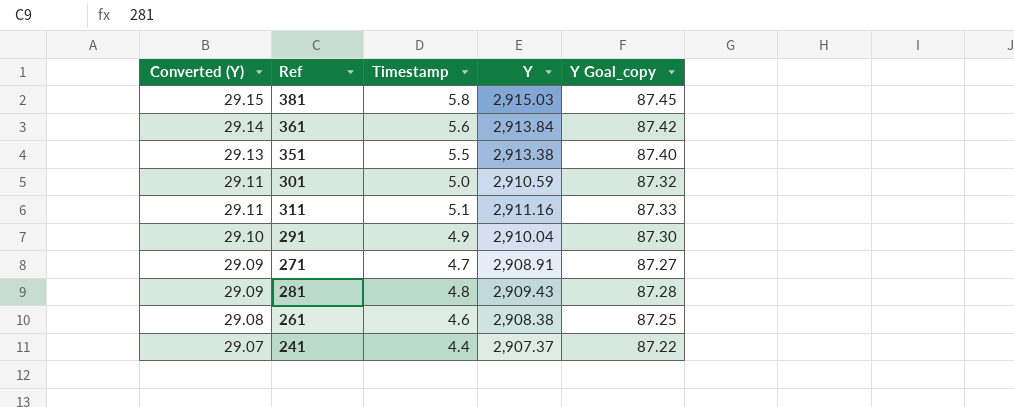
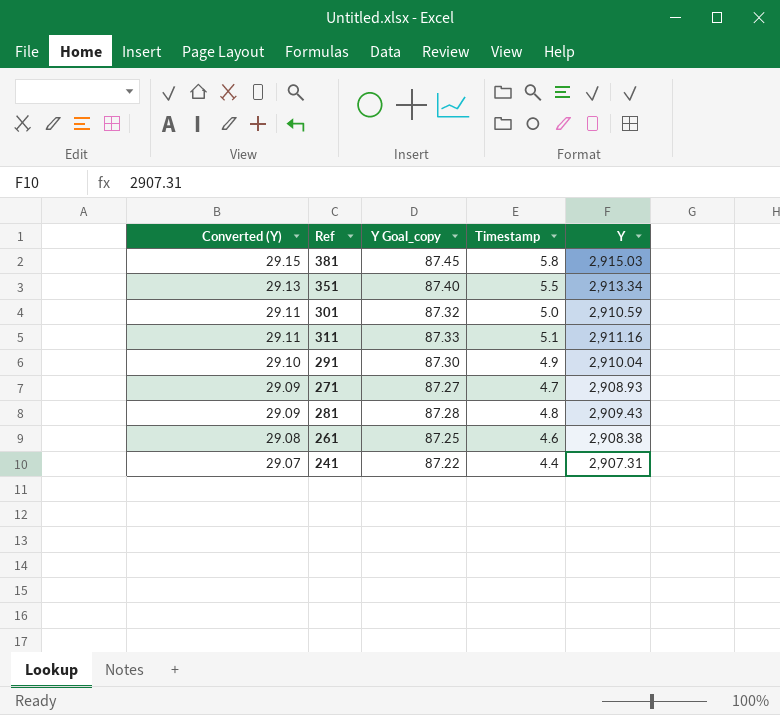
column Y Goal_copy | position: 5 -> 3
row 361: 29.14 | 5.6 | 2,913.84 | 87.42 -> none
351 | Y: 2,913.38 -> 2,913.34
271 | Y: 2,908.91 -> 2,908.93
241 | Y: 2,907.37 -> 2,907.31

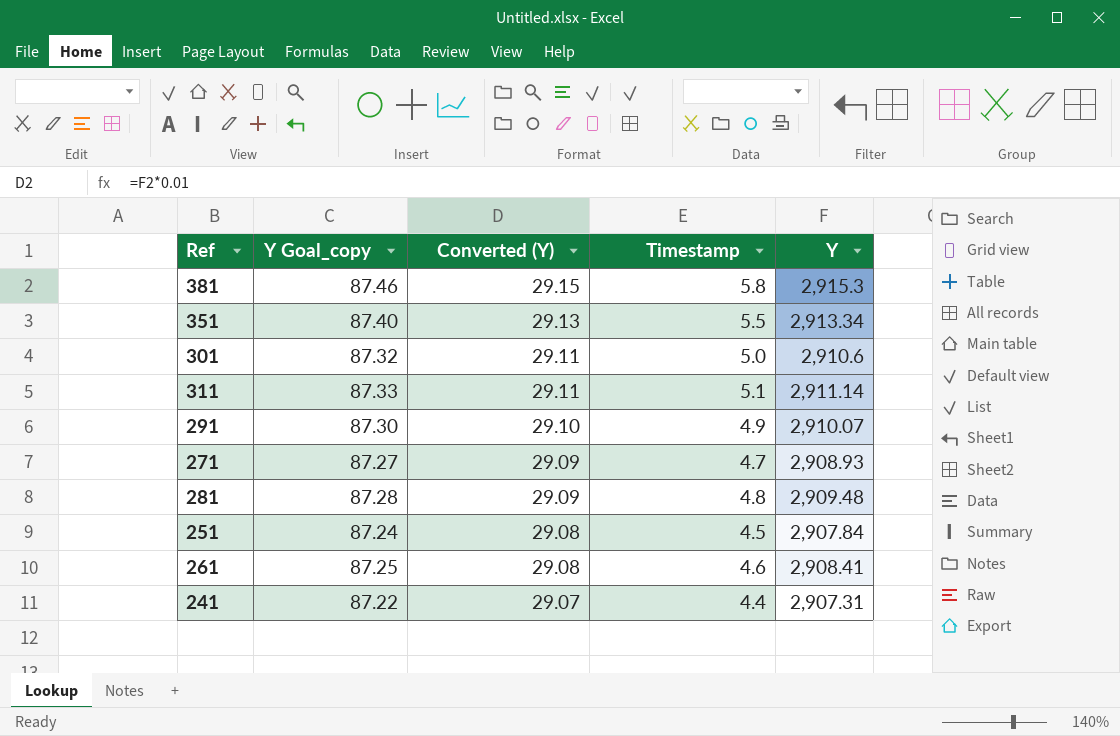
column Converted (Y) | position: 1 -> 3
381 | Y Goal_copy: 87.45 -> 87.46
381 | Y: 2,915.03 -> 2,915.3
301 | Y: 2,910.59 -> 2,910.6
311 | Y: 2,911.16 -> 2,911.14
291 | Y: 2,910.04 -> 2,910.07
281 | Y: 2,909.43 -> 2,909.48
row 251: none -> 87.24 | 29.08 | 4.5 | 2,907.84
261 | Y: 2,908.38 -> 2,908.41

